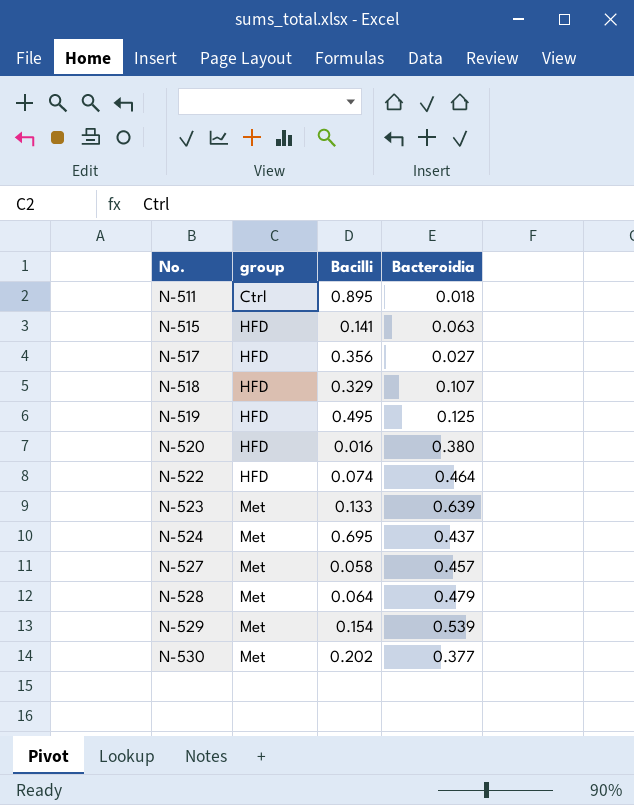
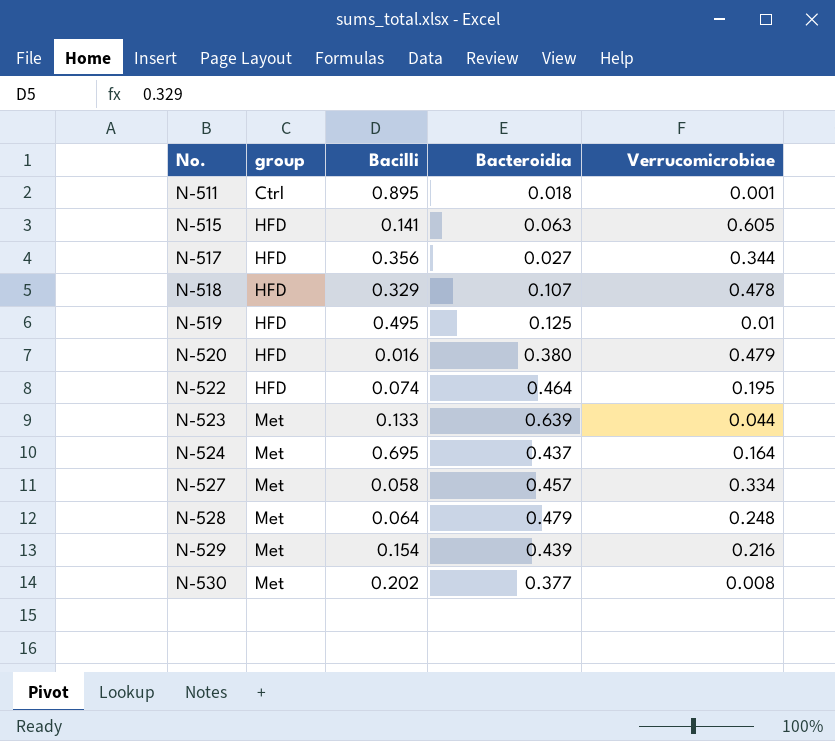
column Verrucomicrobiae | position: none -> 5
N-529 | Bacteroidia: 0.539 -> 0.439

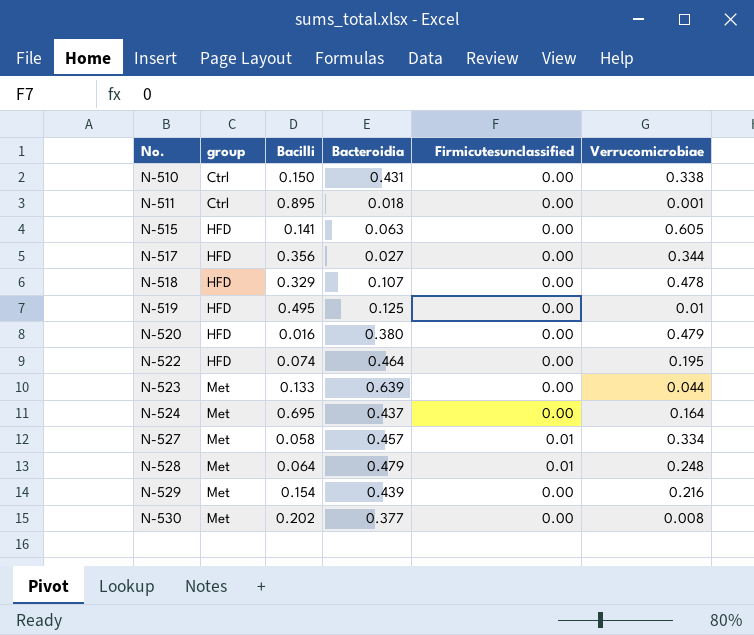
column Firmicutesunclassified | position: none -> 5
row N-510: none -> Ctrl | 0.150 | 0.431 | 0.00 | 0.338

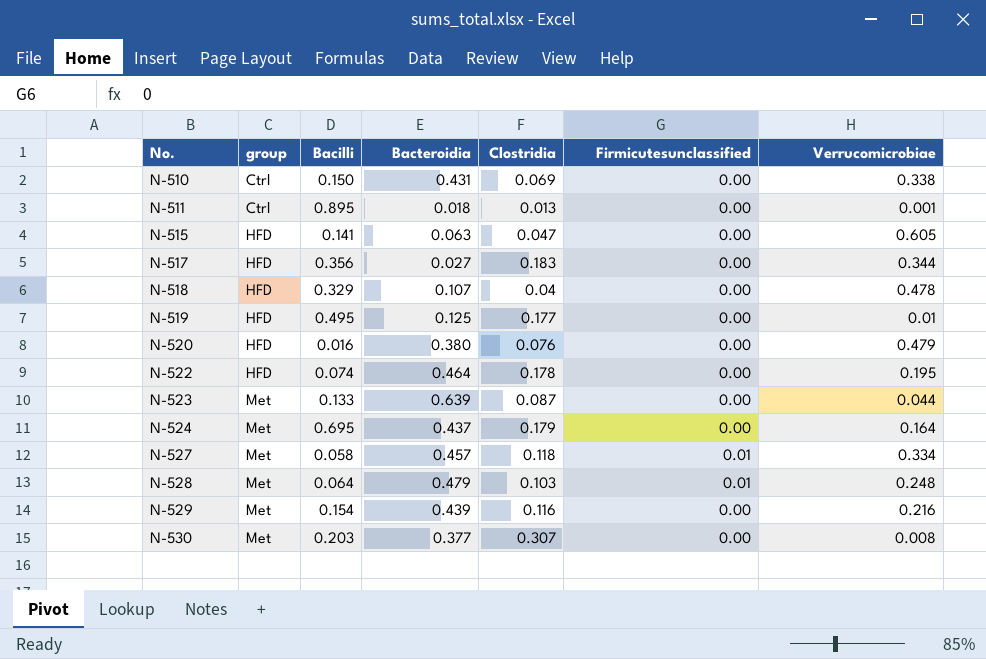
column Clostridia | position: none -> 5
N-530 | Bacilli: 0.202 -> 0.203

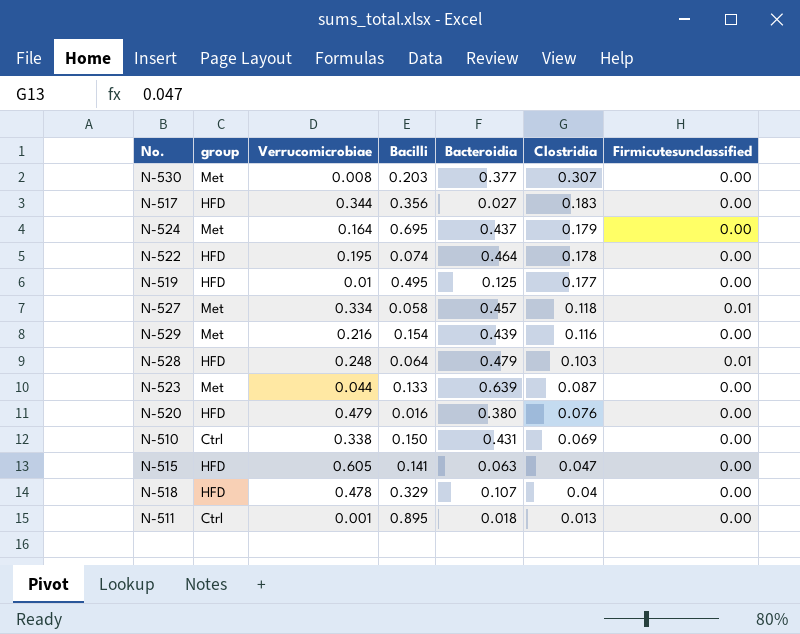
row order: No. ascending -> Clostridia descending
column Verrucomicrobiae | position: 7 -> 3
N-528 | group: Met -> HFD

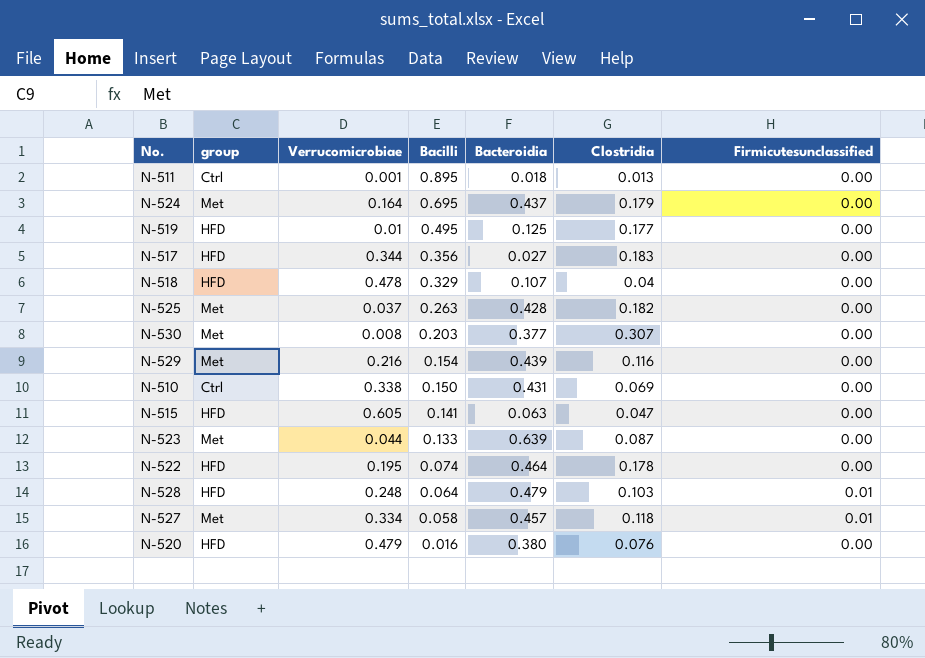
row order: Clostridia descending -> Bacilli descending
row N-525: none -> Met | 0.037 | 0.263 | 0.428 | 0.182 | 0.00

